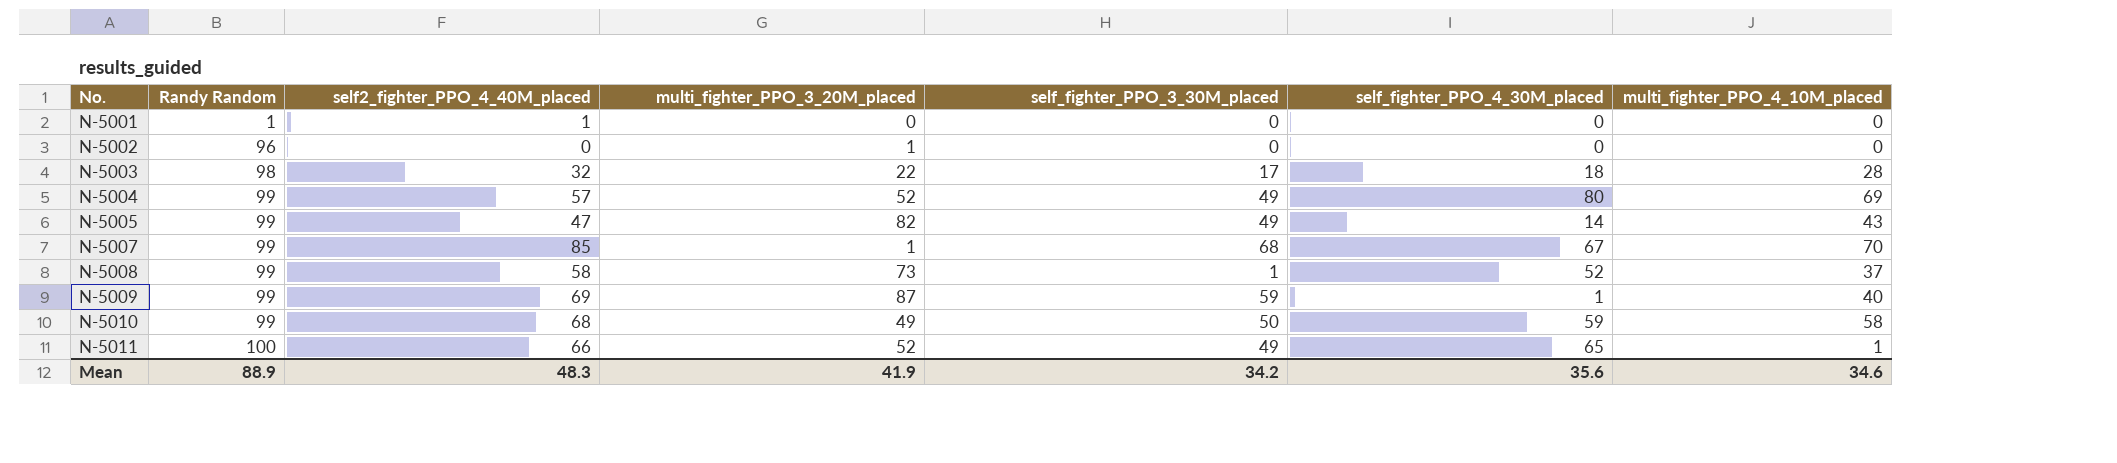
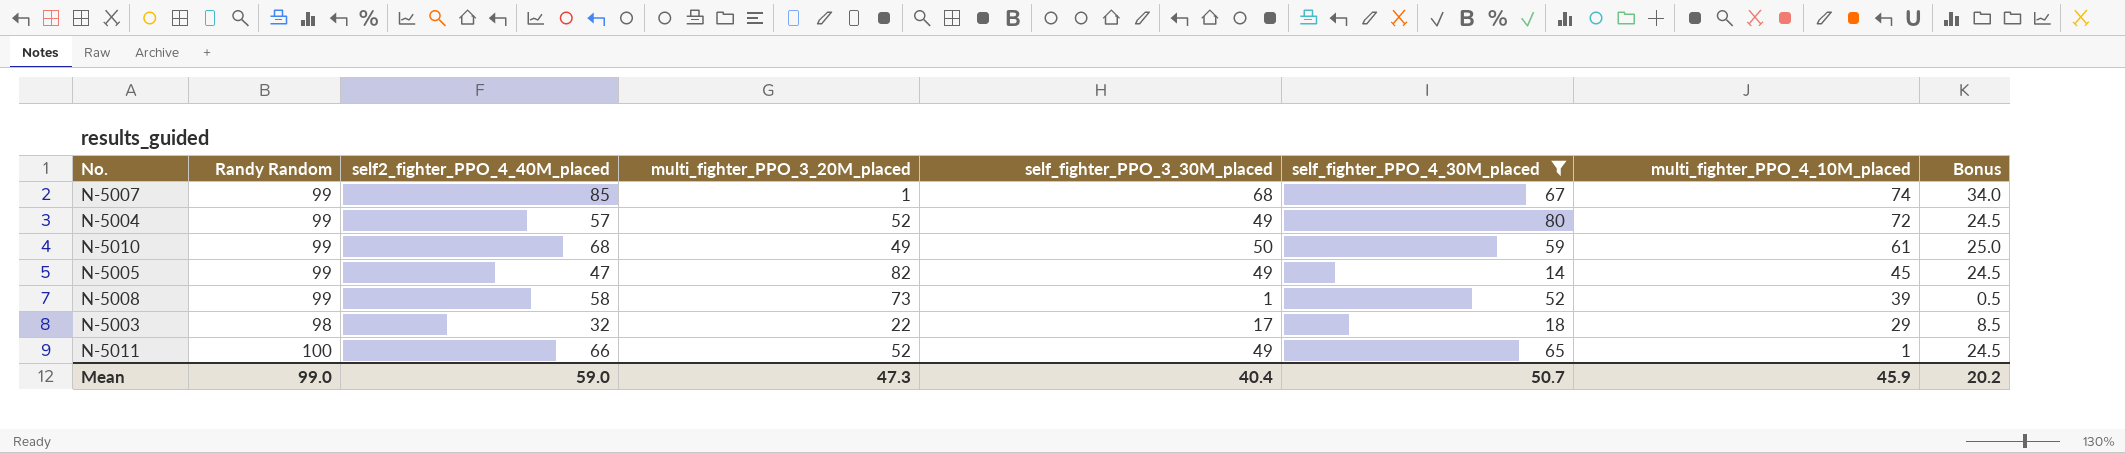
filter: none -> self_fighter_PPO_4_30M_placed >= 14
row order: No. ascending -> multi_fighter_PPO_4_10M_placed descending
column Bonus | formula: none -> [self_fighter_PPO_3_30M_placed] * 0.5
N-5007 | multi_fighter_PPO_4_10M_placed: 70 -> 74
N-5004 | multi_fighter_PPO_4_10M_placed: 69 -> 72
N-5010 | multi_fighter_PPO_4_10M_placed: 58 -> 61
N-5005 | multi_fighter_PPO_4_10M_placed: 43 -> 45
N-5008 | multi_fighter_PPO_4_10M_placed: 37 -> 39
N-5003 | multi_fighter_PPO_4_10M_placed: 28 -> 29
Mean | Randy Random: 88.9 -> 99.0
Mean | self2_fighter_PPO_4_40M_placed: 48.3 -> 59.0
Mean | multi_fighter_PPO_3_20M_placed: 41.9 -> 47.3
Mean | self_fighter_PPO_3_30M_placed: 34.2 -> 40.4
Mean | self_fighter_PPO_4_30M_placed: 35.6 -> 50.7
Mean | multi_fighter_PPO_4_10M_placed: 34.6 -> 45.9

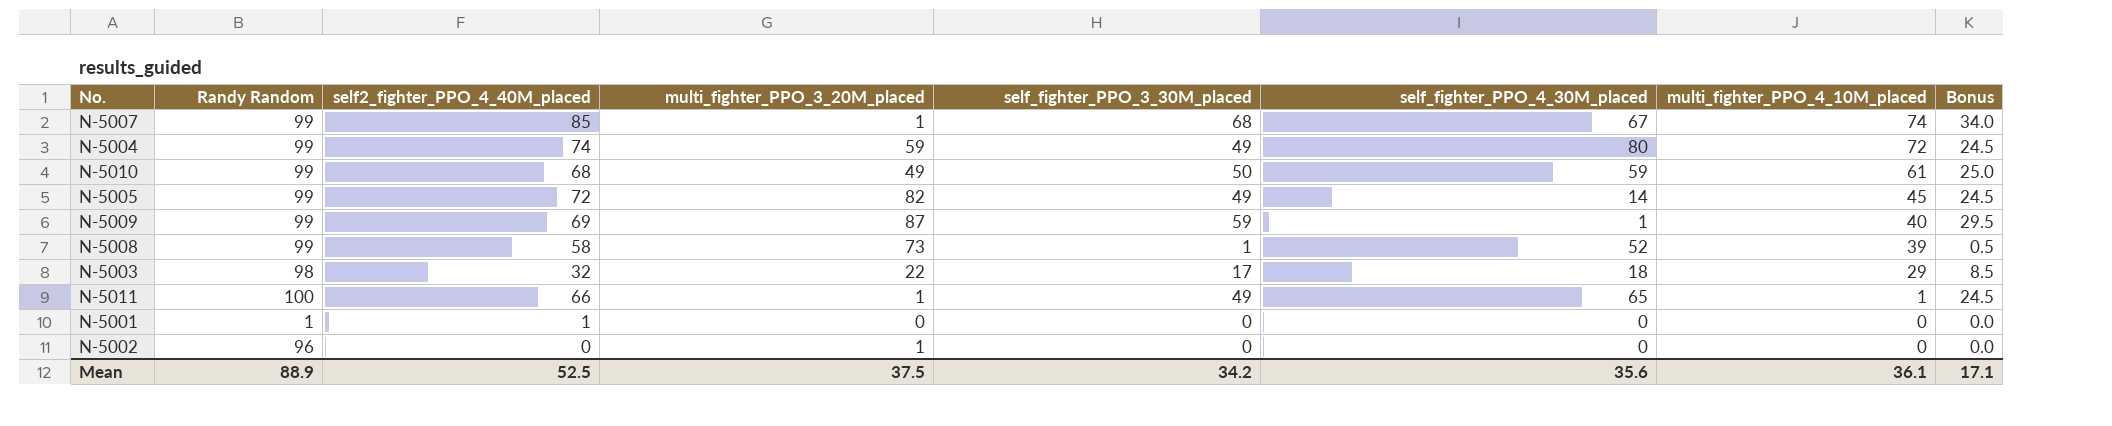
filter: self_fighter_PPO_4_30M_placed >= 14 -> none
N-5004 | self2_fighter_PPO_4_40M_placed: 57 -> 74
N-5004 | multi_fighter_PPO_3_20M_placed: 52 -> 59
N-5005 | self2_fighter_PPO_4_40M_placed: 47 -> 72
N-5011 | multi_fighter_PPO_3_20M_placed: 52 -> 1
Mean | Randy Random: 99.0 -> 88.9
Mean | self2_fighter_PPO_4_40M_placed: 59.0 -> 52.5
Mean | multi_fighter_PPO_3_20M_placed: 47.3 -> 37.5
Mean | self_fighter_PPO_3_30M_placed: 40.4 -> 34.2
Mean | self_fighter_PPO_4_30M_placed: 50.7 -> 35.6
Mean | multi_fighter_PPO_4_10M_placed: 45.9 -> 36.1
Mean | Bonus: 20.2 -> 17.1

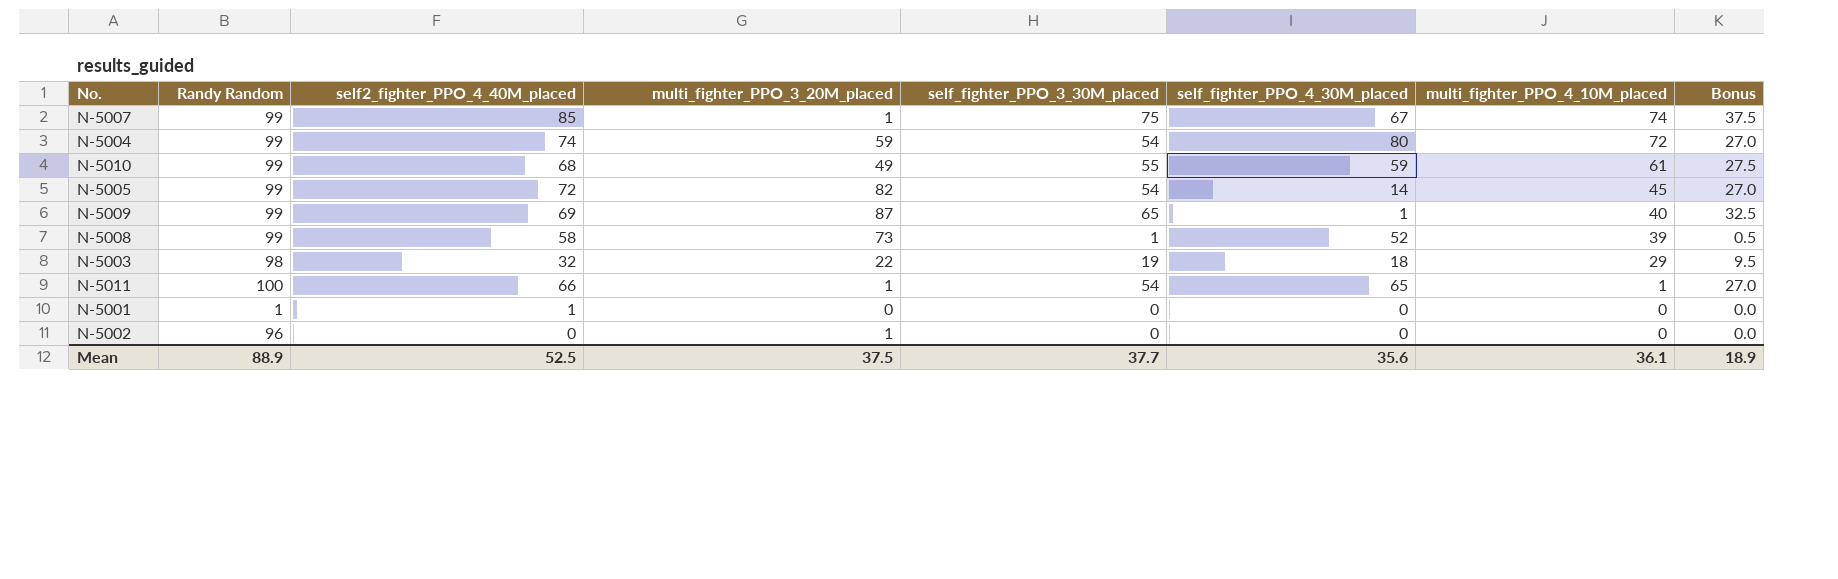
N-5007 | self_fighter_PPO_3_30M_placed: 68 -> 75
N-5007 | Bonus: 34.0 -> 37.5
N-5004 | self_fighter_PPO_3_30M_placed: 49 -> 54
N-5004 | Bonus: 24.5 -> 27.0
N-5010 | self_fighter_PPO_3_30M_placed: 50 -> 55
N-5010 | Bonus: 25.0 -> 27.5
N-5005 | self_fighter_PPO_3_30M_placed: 49 -> 54
N-5005 | Bonus: 24.5 -> 27.0
N-5009 | self_fighter_PPO_3_30M_placed: 59 -> 65
N-5009 | Bonus: 29.5 -> 32.5
N-5003 | self_fighter_PPO_3_30M_placed: 17 -> 19
N-5003 | Bonus: 8.5 -> 9.5
N-5011 | self_fighter_PPO_3_30M_placed: 49 -> 54
N-5011 | Bonus: 24.5 -> 27.0
Mean | self_fighter_PPO_3_30M_placed: 34.2 -> 37.7
Mean | Bonus: 17.1 -> 18.9

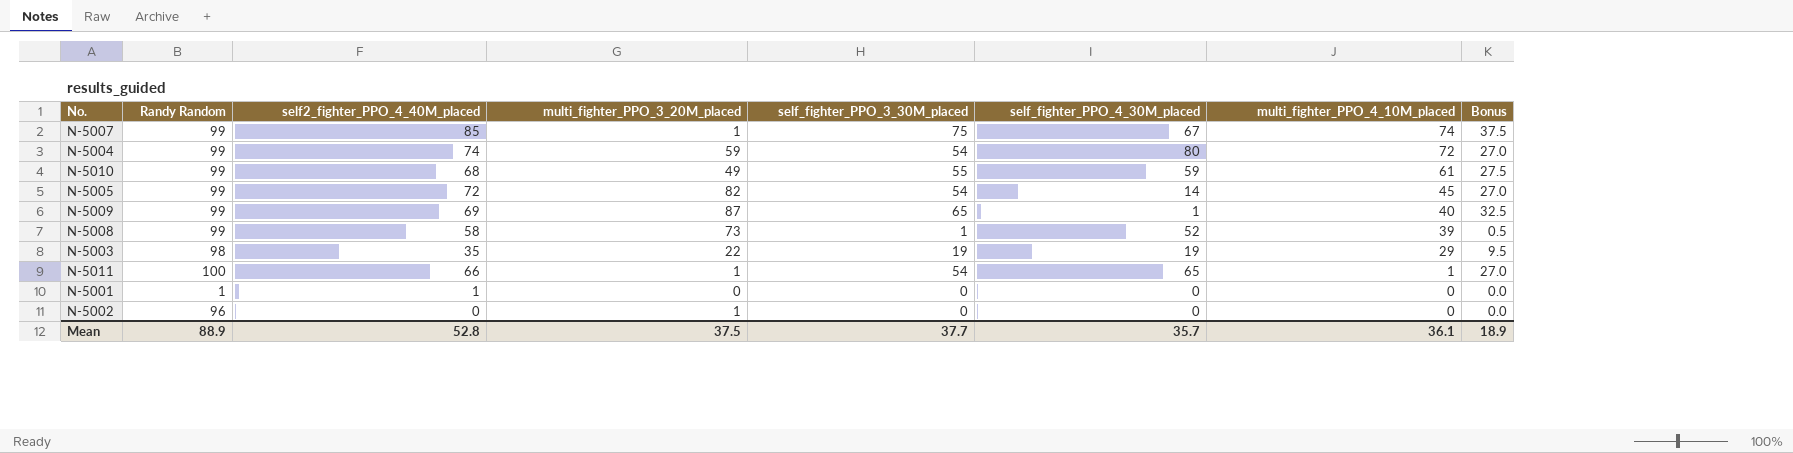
N-5003 | self2_fighter_PPO_4_40M_placed: 32 -> 35
N-5003 | self_fighter_PPO_4_30M_placed: 18 -> 19
Mean | self2_fighter_PPO_4_40M_placed: 52.5 -> 52.8
Mean | self_fighter_PPO_4_30M_placed: 35.6 -> 35.7

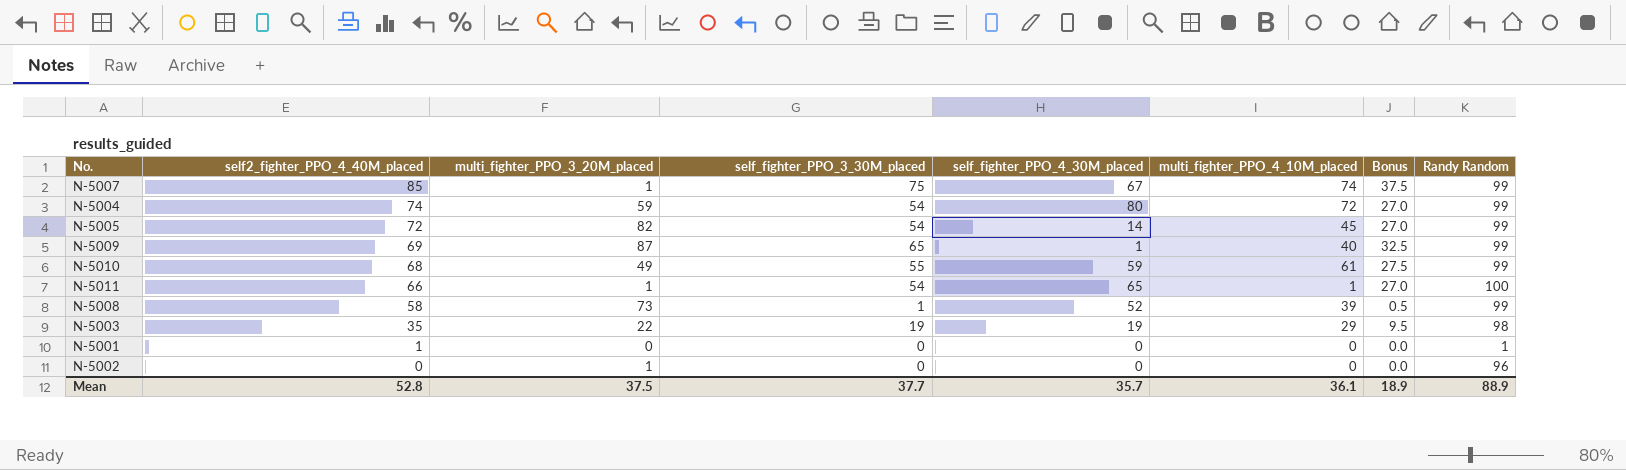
row order: multi_fighter_PPO_4_10M_placed descending -> self2_fighter_PPO_4_40M_placed descending
column Randy Random | position: 2 -> 8

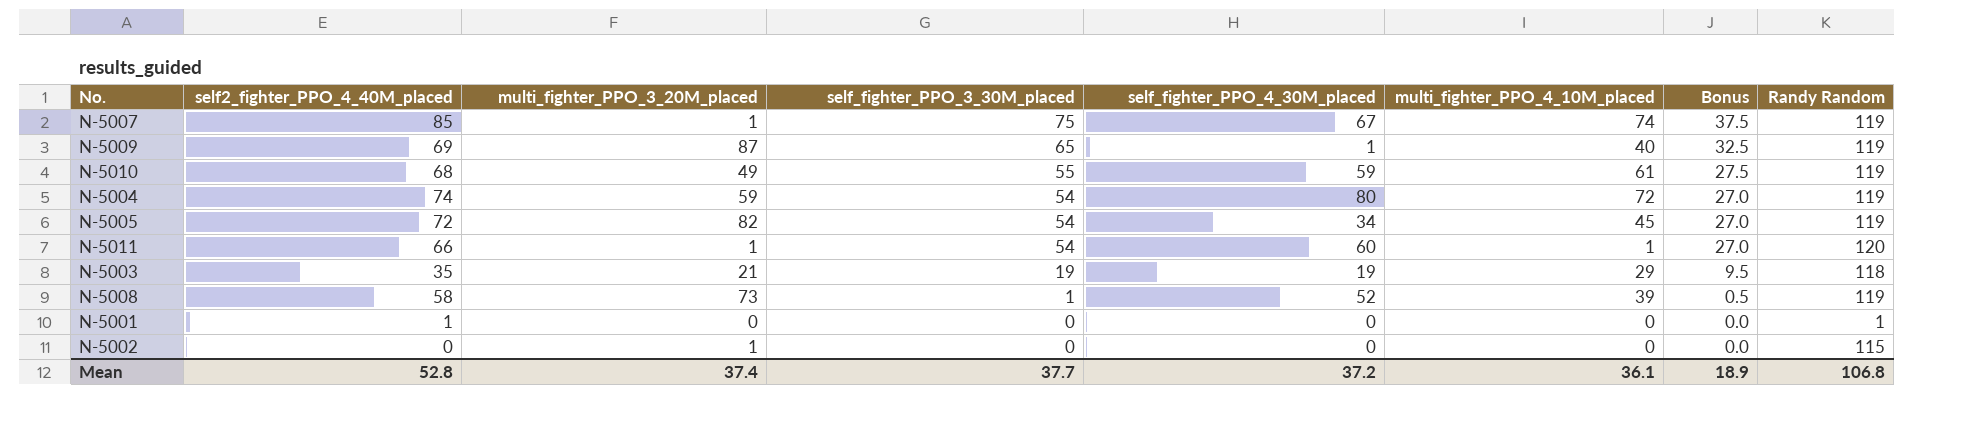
row order: self2_fighter_PPO_4_40M_placed descending -> self_fighter_PPO_3_30M_placed descending
N-5007 | Randy Random: 99 -> 119
N-5009 | Randy Random: 99 -> 119
N-5010 | Randy Random: 99 -> 119
N-5004 | Randy Random: 99 -> 119
N-5005 | self_fighter_PPO_4_30M_placed: 14 -> 34
N-5005 | Randy Random: 99 -> 119
N-5011 | self_fighter_PPO_4_30M_placed: 65 -> 60
N-5011 | Randy Random: 100 -> 120
N-5003 | multi_fighter_PPO_3_20M_placed: 22 -> 21
N-5003 | Randy Random: 98 -> 118
N-5008 | Randy Random: 99 -> 119
N-5002 | Randy Random: 96 -> 115
Mean | multi_fighter_PPO_3_20M_placed: 37.5 -> 37.4
Mean | self_fighter_PPO_4_30M_placed: 35.7 -> 37.2
Mean | Randy Random: 88.9 -> 106.8

